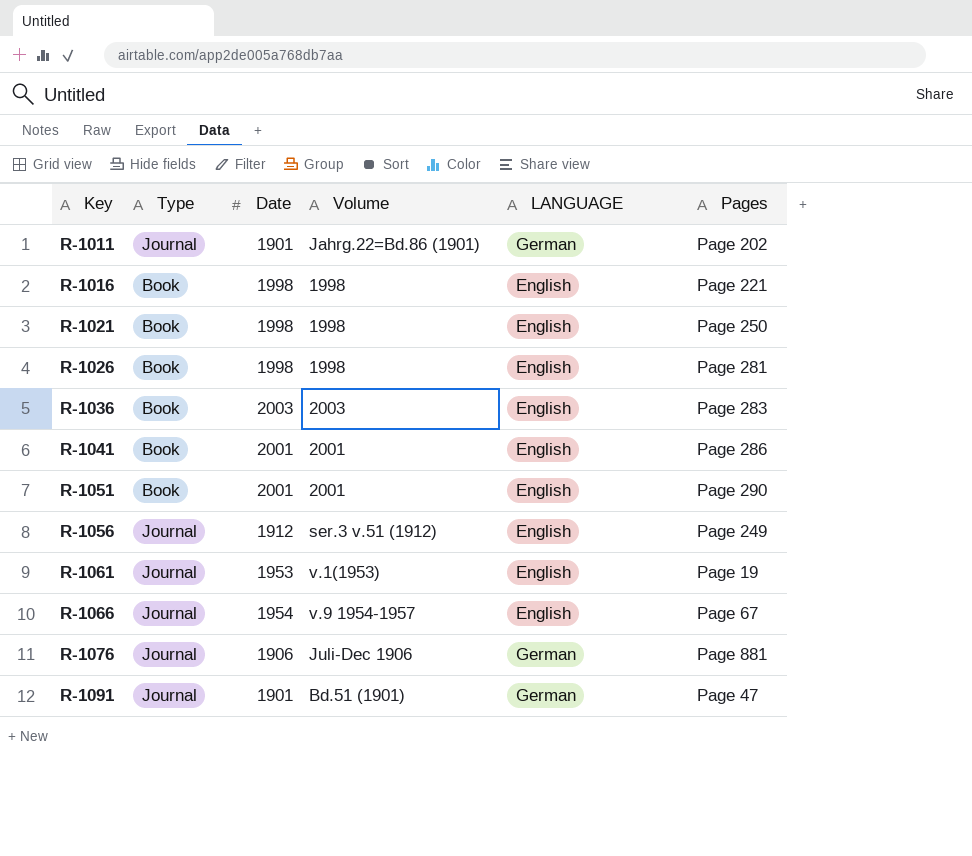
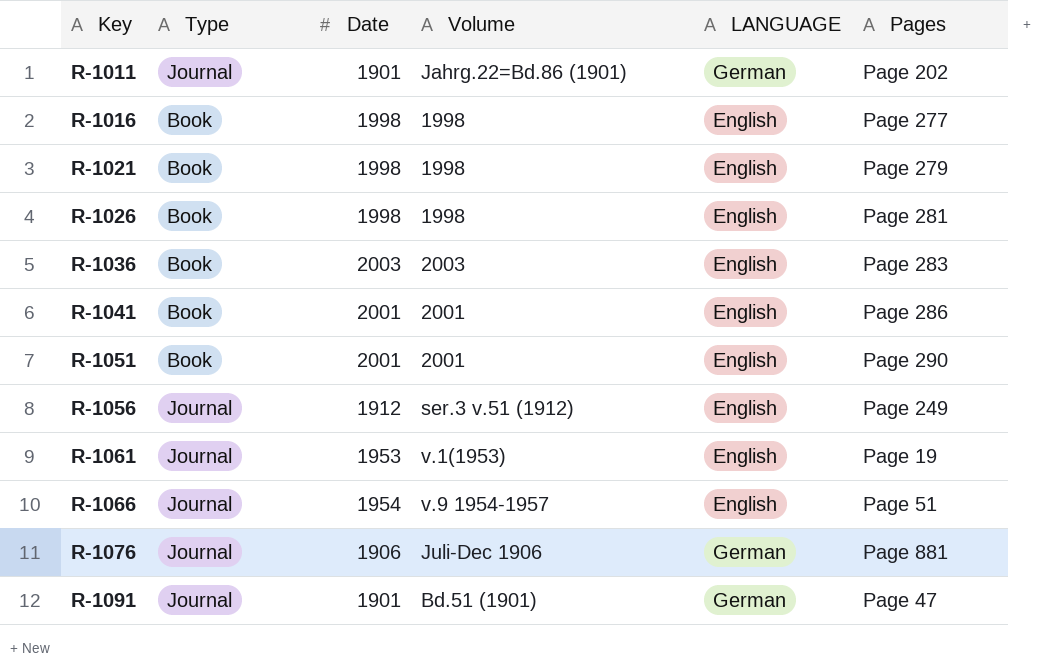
R-1016 | Pages: Page 221 -> Page 277
R-1021 | Pages: Page 250 -> Page 279
R-1066 | Pages: Page 67 -> Page 51

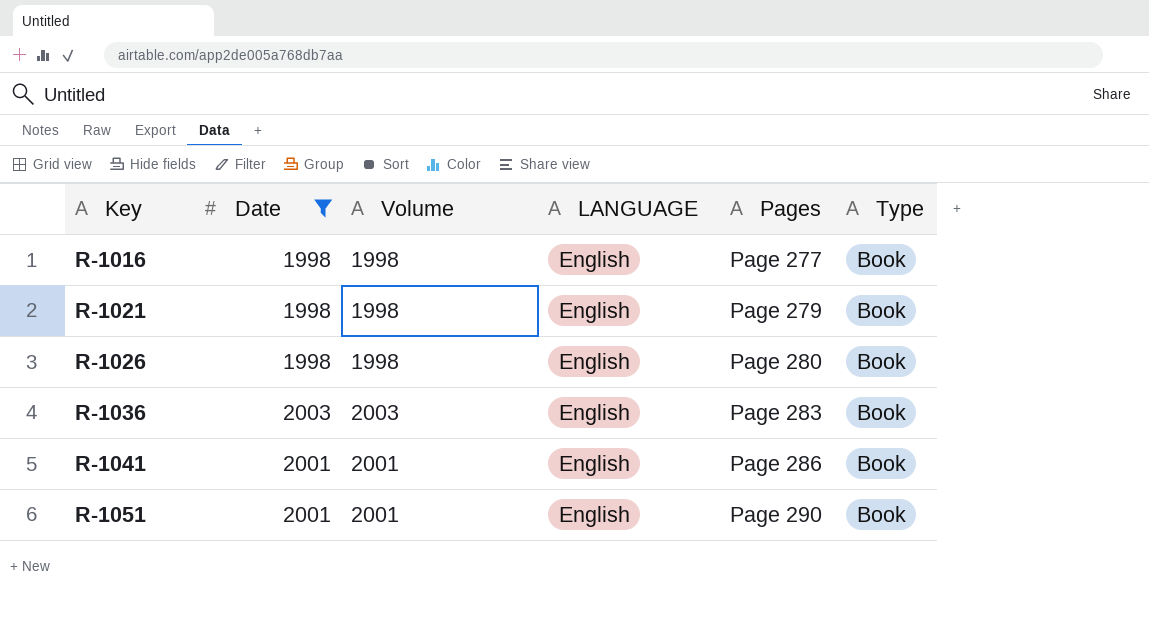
filter: none -> Date >= 1998
column Type | position: 2 -> 6
R-1026 | Pages: Page 281 -> Page 280

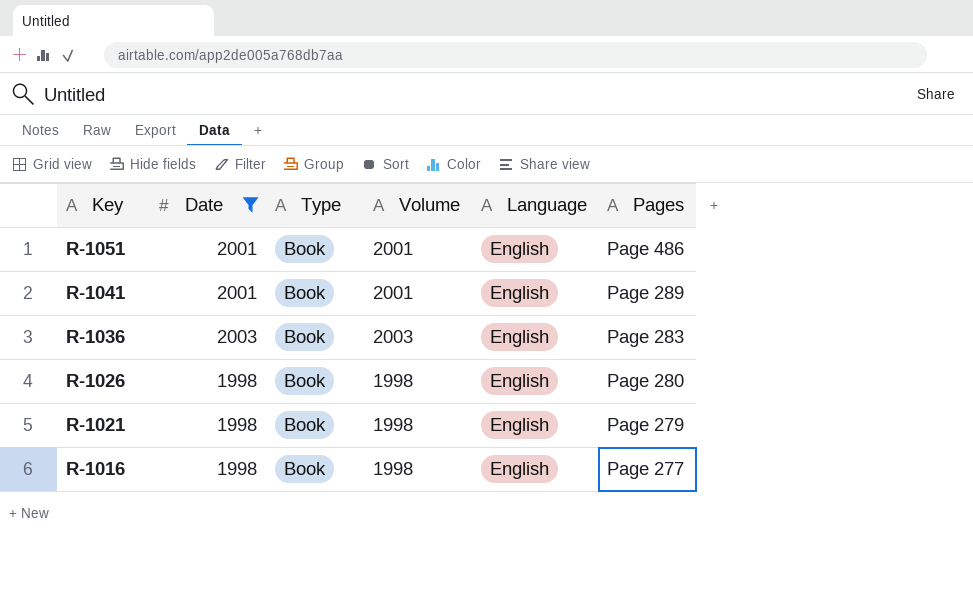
row order: Key ascending -> Key descending
column Type | position: 6 -> 3
column name: LANGUAGE -> Language
R-1051 | Pages: Page 290 -> Page 486
R-1041 | Pages: Page 286 -> Page 289

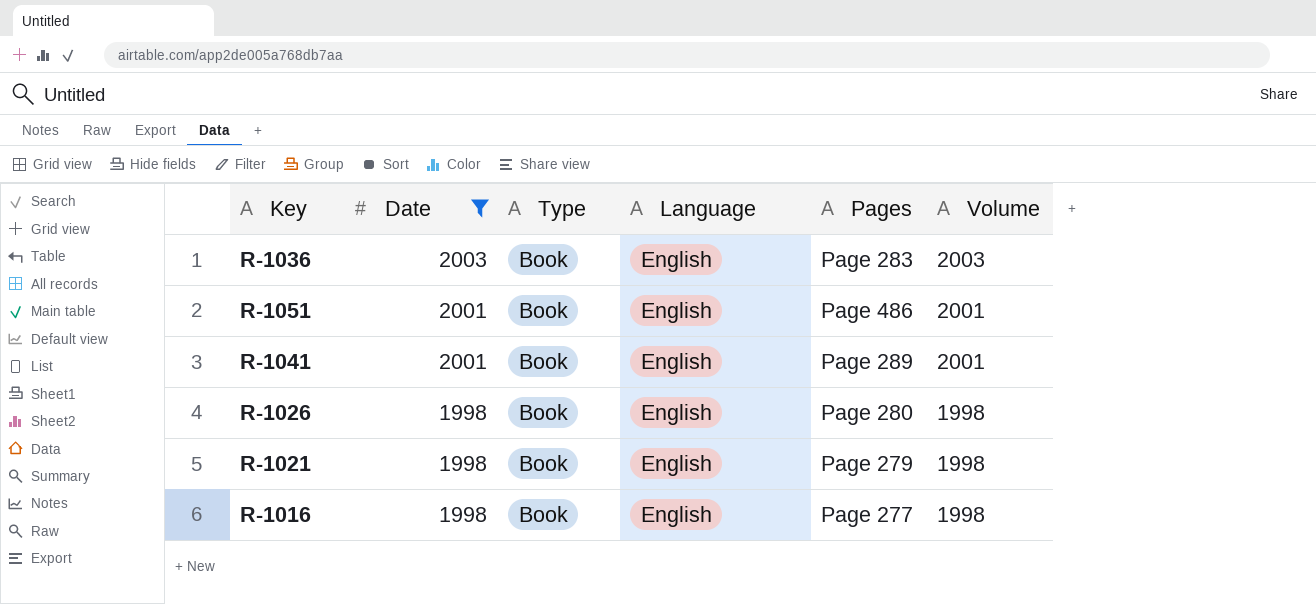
row order: Key descending -> Date descending
column Volume | position: 4 -> 6

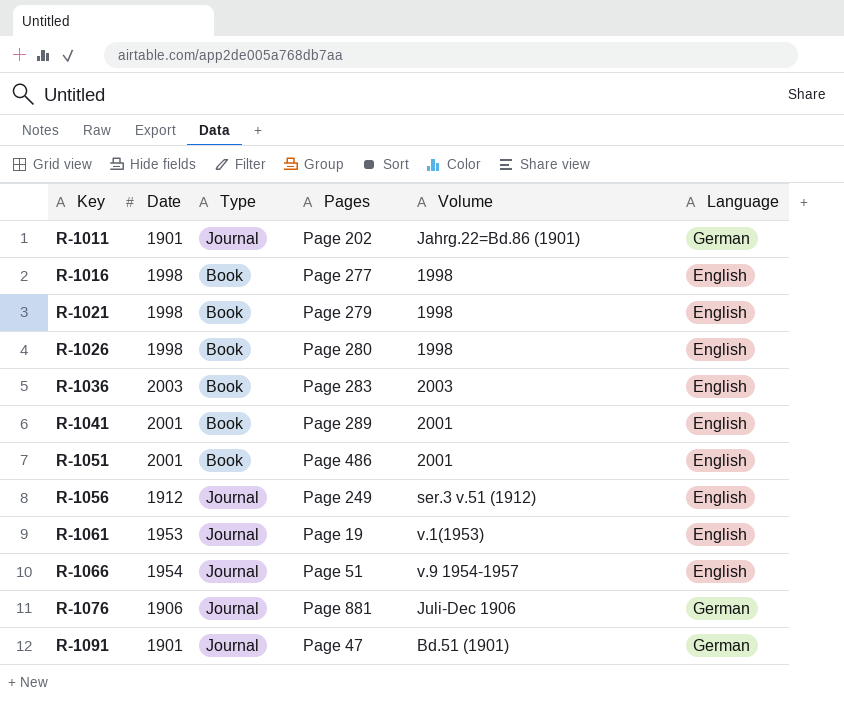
filter: Date >= 1998 -> none
row order: Date descending -> Key ascending
column Language | position: 4 -> 6

